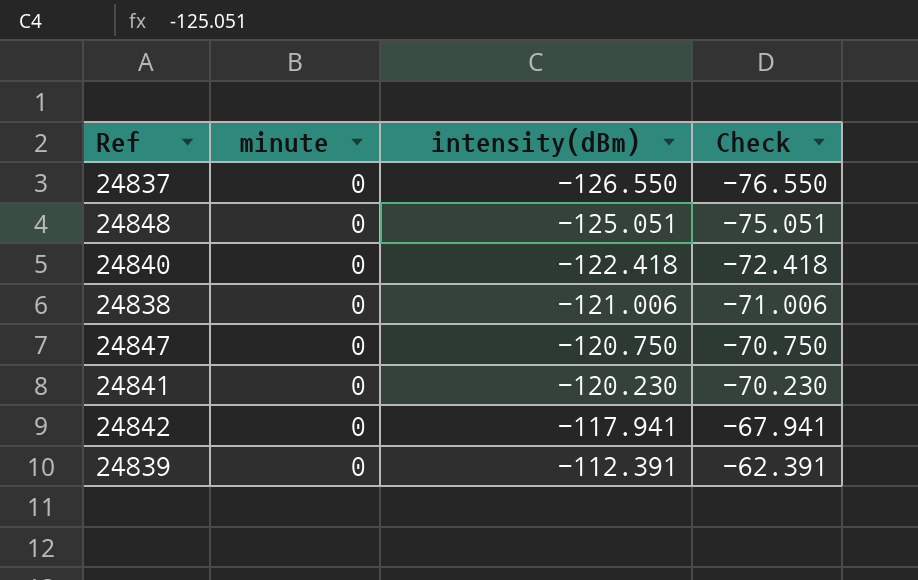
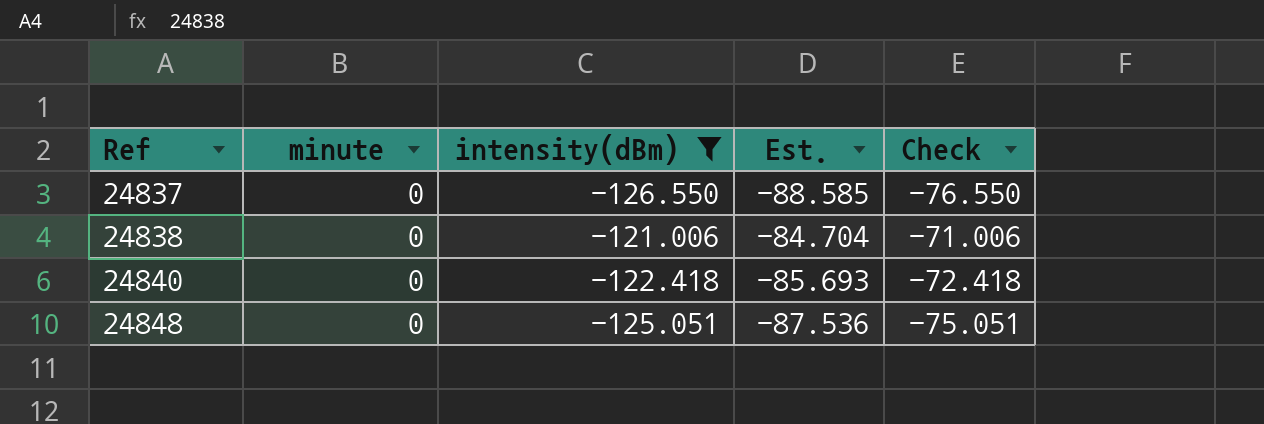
filter: none -> intensity(dBm) <= -121.006
row order: intensity(dBm) ascending -> Ref ascending
column Est. | formula: none -> [intensity(dBm)] * 0.7

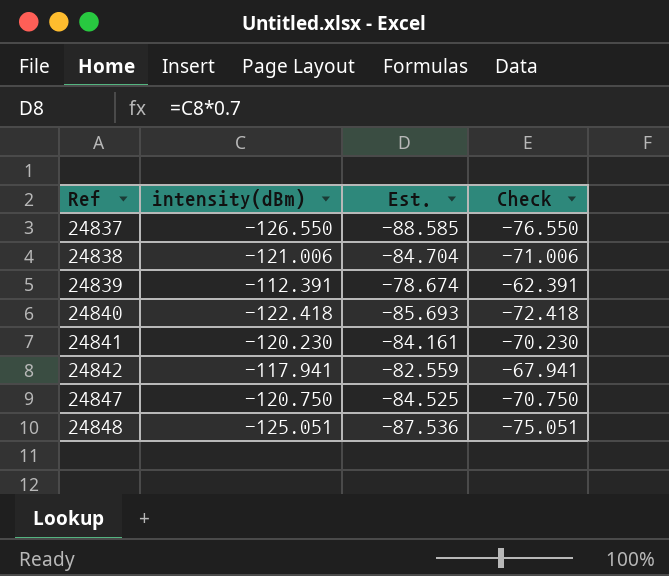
filter: intensity(dBm) <= -121.006 -> none
column minute | position: 2 -> none

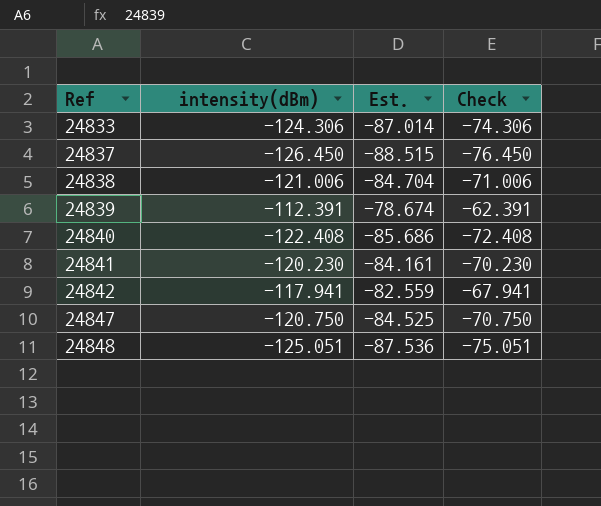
row 24833: none -> -124.306 | -87.014 | -74.306
24837 | intensity(dBm): -126.550 -> -126.450
24837 | Est.: -88.585 -> -88.515
24837 | Check: -76.550 -> -76.450
24840 | intensity(dBm): -122.418 -> -122.408
24840 | Est.: -85.693 -> -85.686
24840 | Check: -72.418 -> -72.408

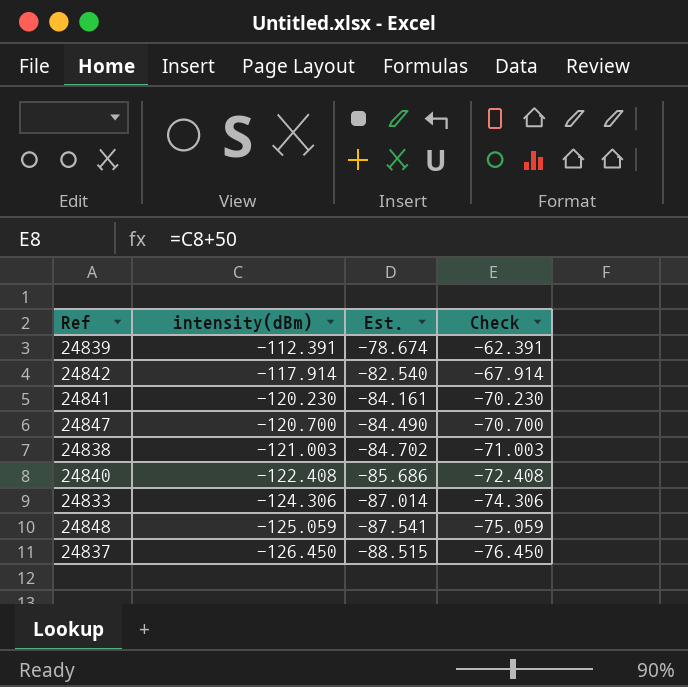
row order: Ref ascending -> intensity(dBm) descending
24842 | intensity(dBm): -117.941 -> -117.914
24842 | Est.: -82.559 -> -82.540
24842 | Check: -67.941 -> -67.914
24847 | intensity(dBm): -120.750 -> -120.700
24847 | Est.: -84.525 -> -84.490
24847 | Check: -70.750 -> -70.700
24838 | intensity(dBm): -121.006 -> -121.003
24838 | Est.: -84.704 -> -84.702
24838 | Check: -71.006 -> -71.003
24848 | intensity(dBm): -125.051 -> -125.059
24848 | Est.: -87.536 -> -87.541
24848 | Check: -75.051 -> -75.059

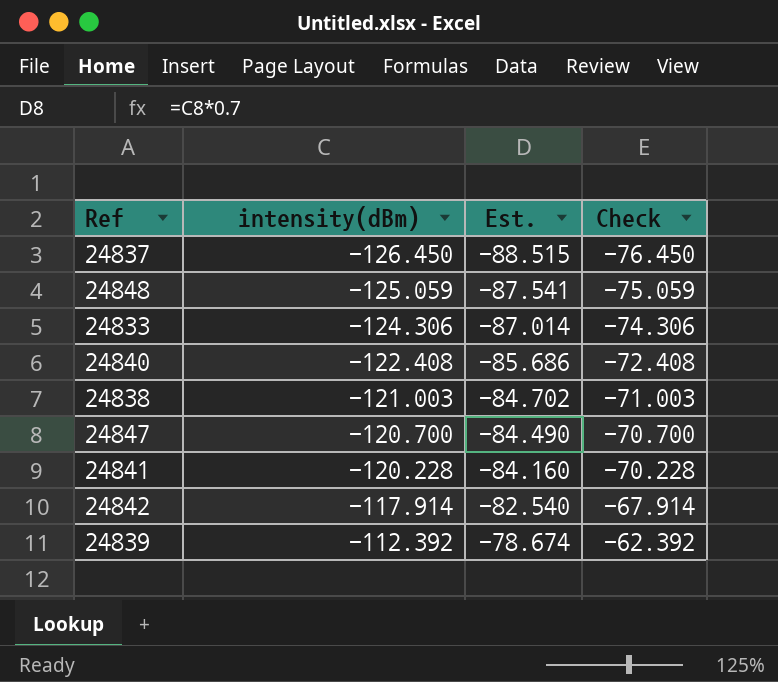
row order: intensity(dBm) descending -> intensity(dBm) ascending
24841 | intensity(dBm): -120.230 -> -120.228
24841 | Est.: -84.161 -> -84.160
24841 | Check: -70.230 -> -70.228
24839 | intensity(dBm): -112.391 -> -112.392
24839 | Check: -62.391 -> -62.392

